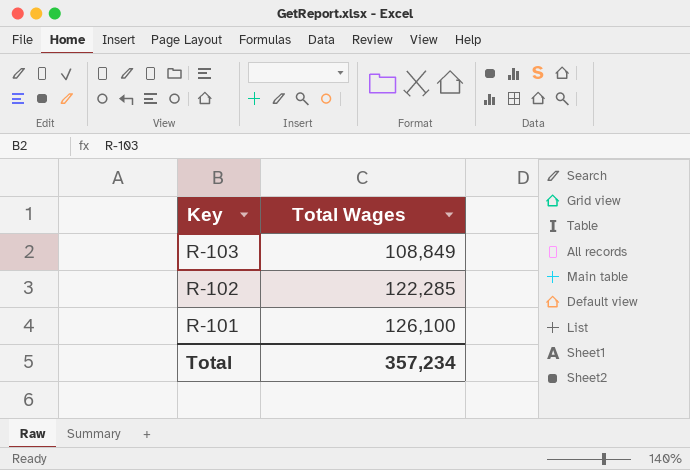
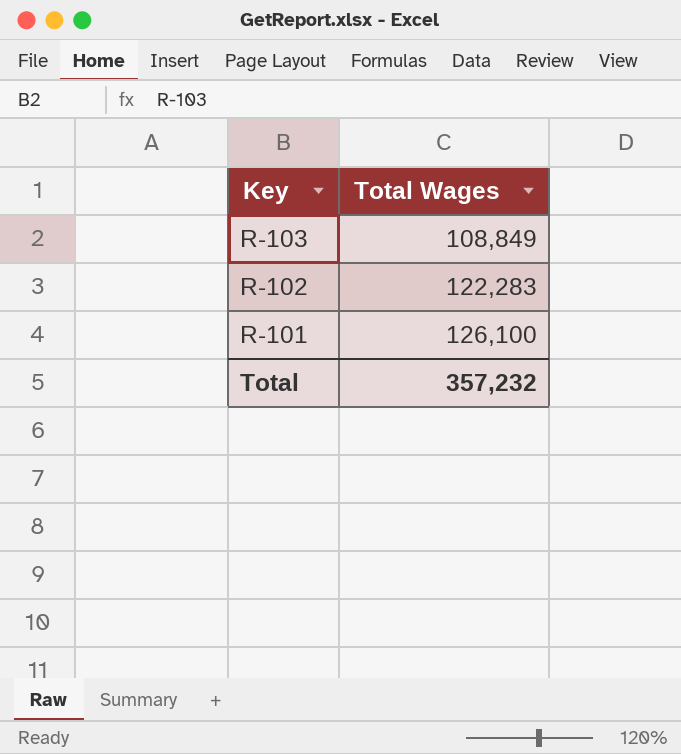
R-102 | Total Wages: 122,285 -> 122,283
Total | Total Wages: 357,234 -> 357,232

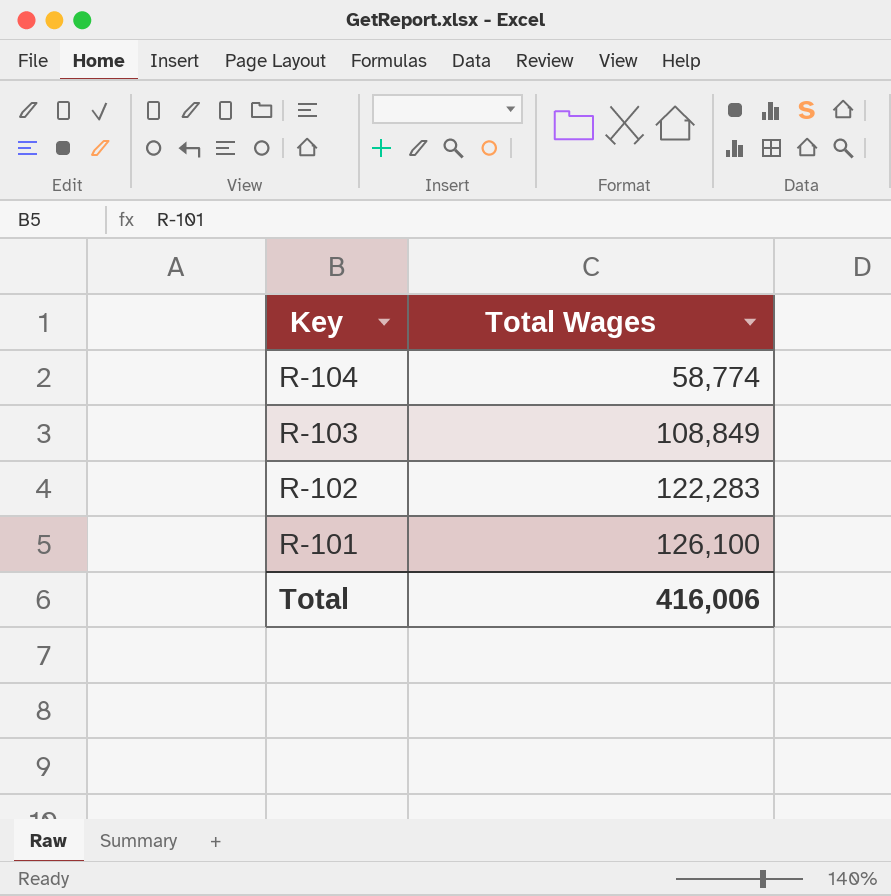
row R-104: none -> 58,774
Total | Total Wages: 357,232 -> 416,006

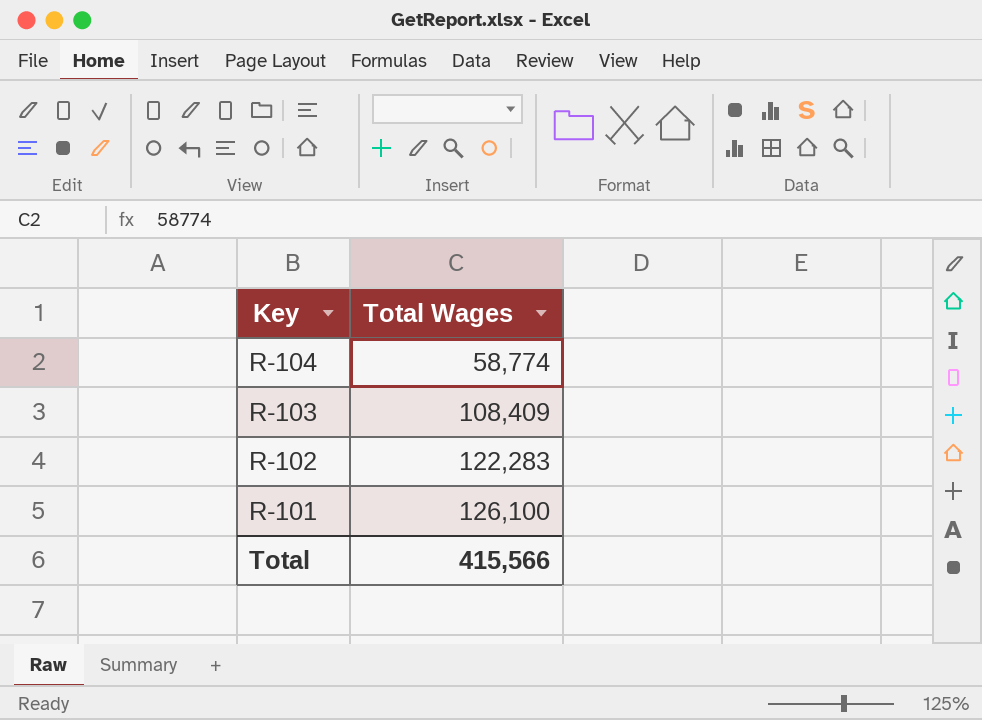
R-103 | Total Wages: 108,849 -> 108,409
Total | Total Wages: 416,006 -> 415,566

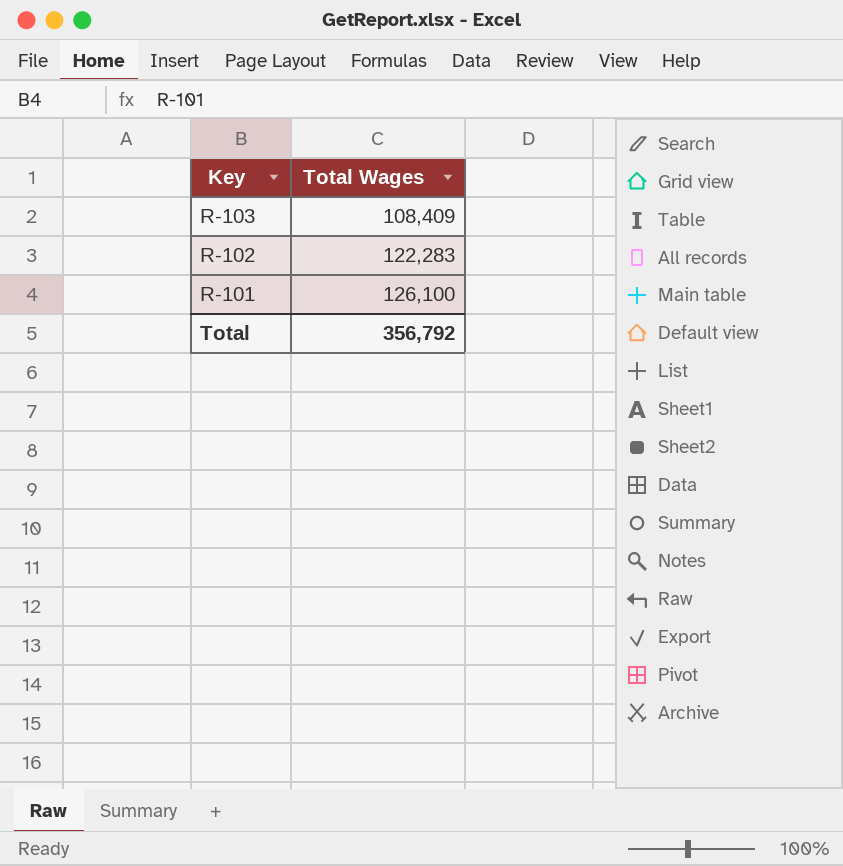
row R-104: 58,774 -> none
Total | Total Wages: 415,566 -> 356,792

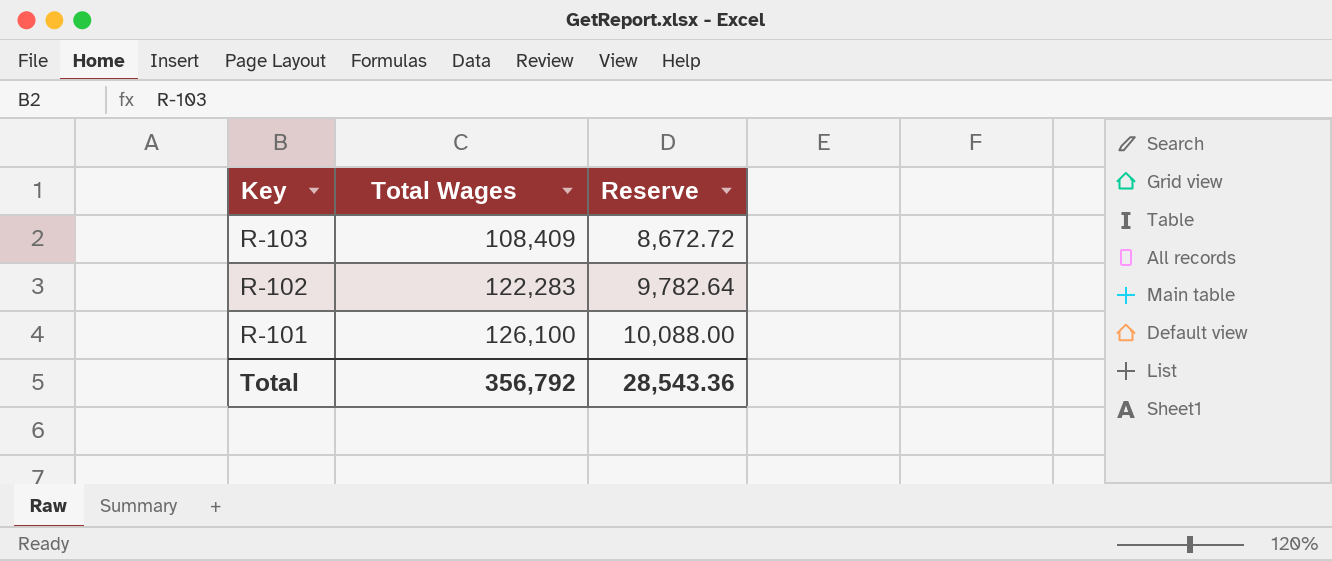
column Reserve | formula: none -> [Total Wages] * 0.08

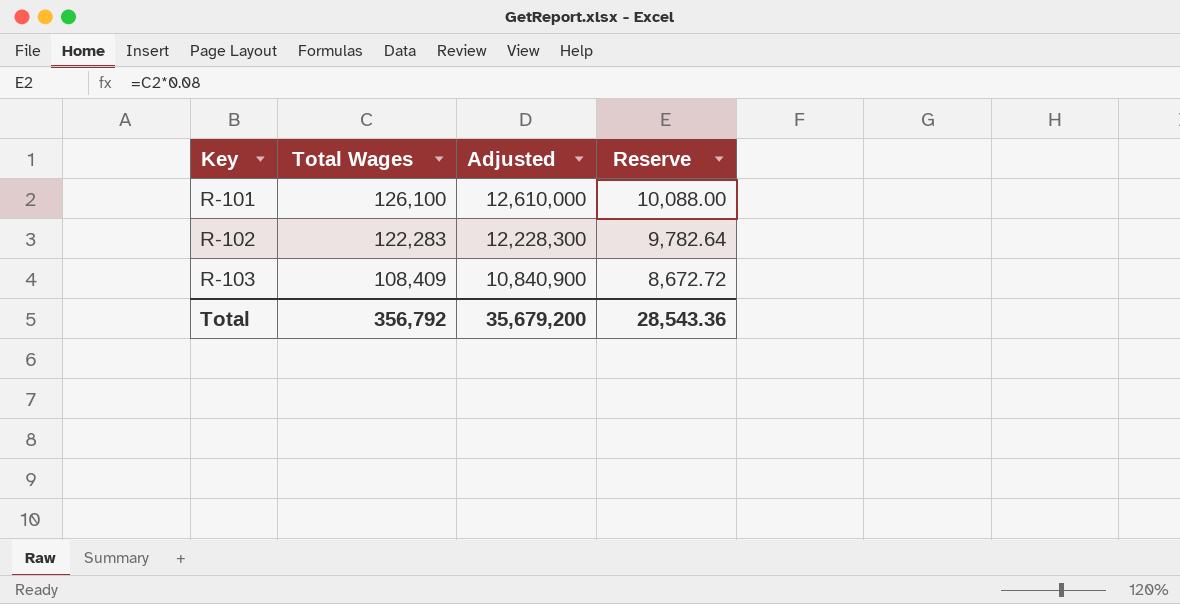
row order: Key descending -> Key ascending
column Adjusted | formula: none -> [Total Wages] * 100

